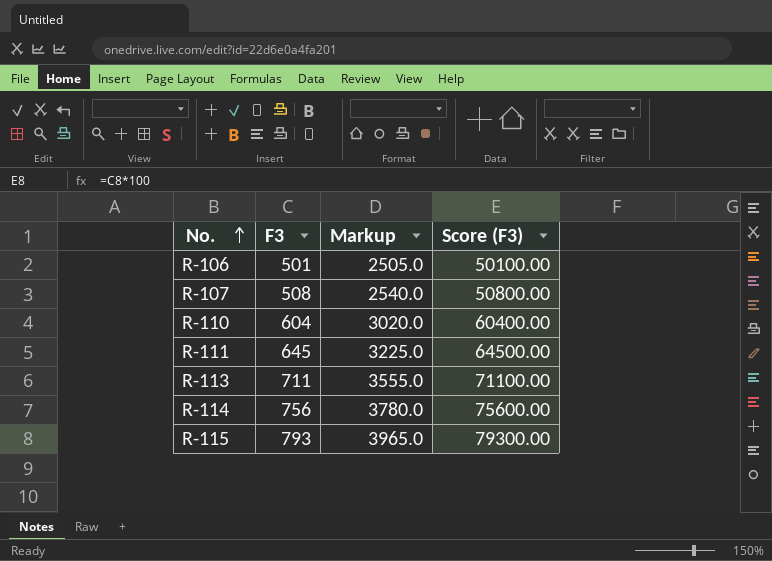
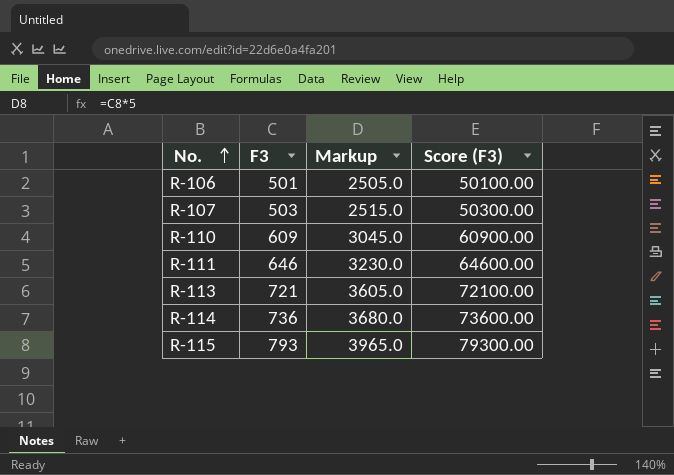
R-107 | F3: 508 -> 503
R-107 | Markup: 2540.0 -> 2515.0
R-107 | Score (F3): 50800.00 -> 50300.00
R-110 | F3: 604 -> 609
R-110 | Markup: 3020.0 -> 3045.0
R-110 | Score (F3): 60400.00 -> 60900.00
R-111 | F3: 645 -> 646
R-111 | Markup: 3225.0 -> 3230.0
R-111 | Score (F3): 64500.00 -> 64600.00
R-113 | F3: 711 -> 721
R-113 | Markup: 3555.0 -> 3605.0
R-113 | Score (F3): 71100.00 -> 72100.00
R-114 | F3: 756 -> 736
R-114 | Markup: 3780.0 -> 3680.0
R-114 | Score (F3): 75600.00 -> 73600.00

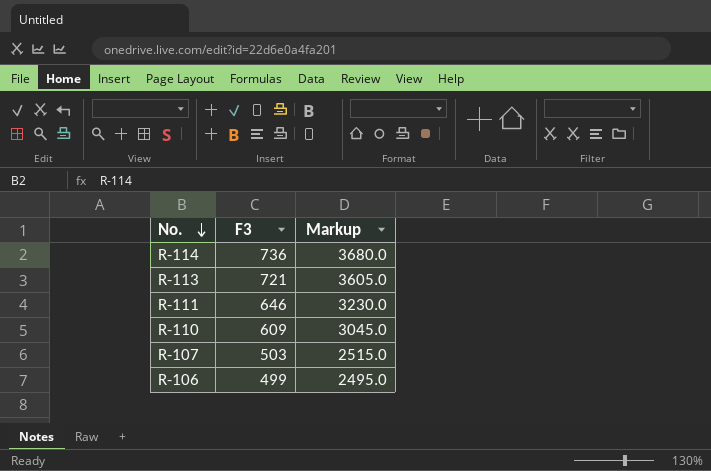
row order: No. ascending -> No. descending
column Score (F3) | formula: [F3] * 100 -> none
row R-115: 793 | 3965.0 | 79300.00 -> none
R-106 | F3: 501 -> 499
R-106 | Markup: 2505.0 -> 2495.0

